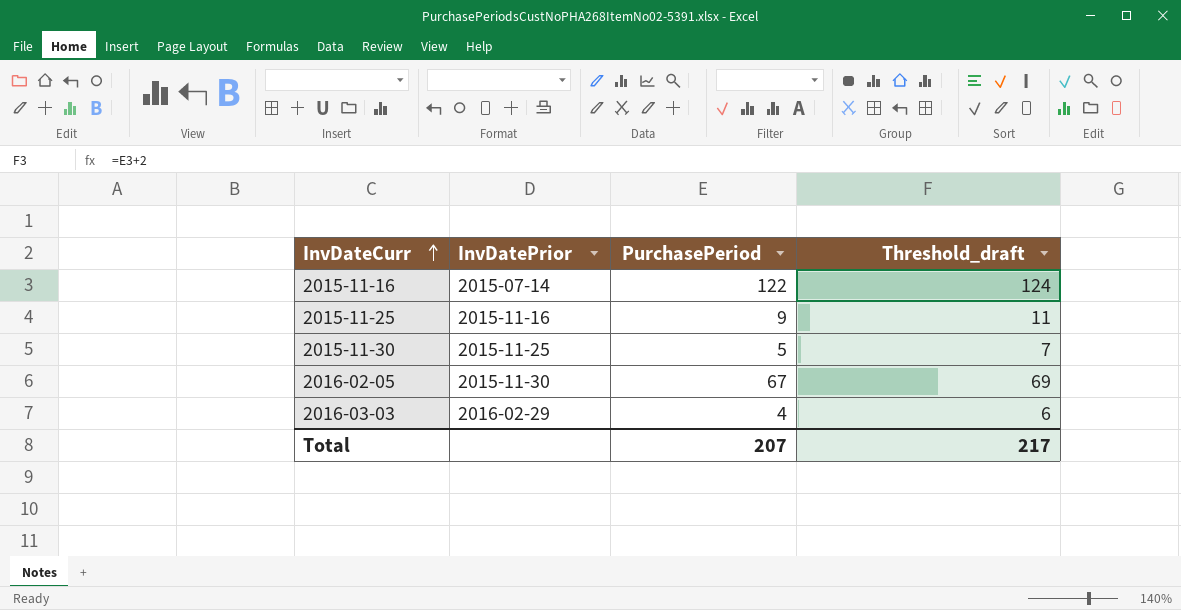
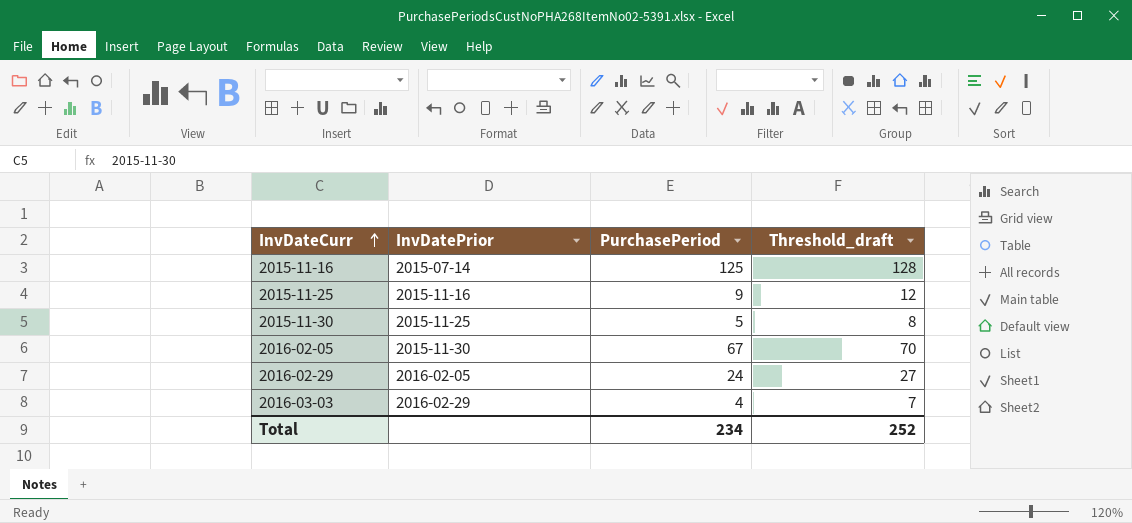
column Threshold_draft | formula: [PurchasePeriod] + 2 -> [PurchasePeriod] + 3
2015-11-16 | PurchasePeriod: 122 -> 125
row 2016-02-29: none -> 2016-02-05 | 24 | 27
Total | PurchasePeriod: 207 -> 234
Total | Threshold_draft: 217 -> 252

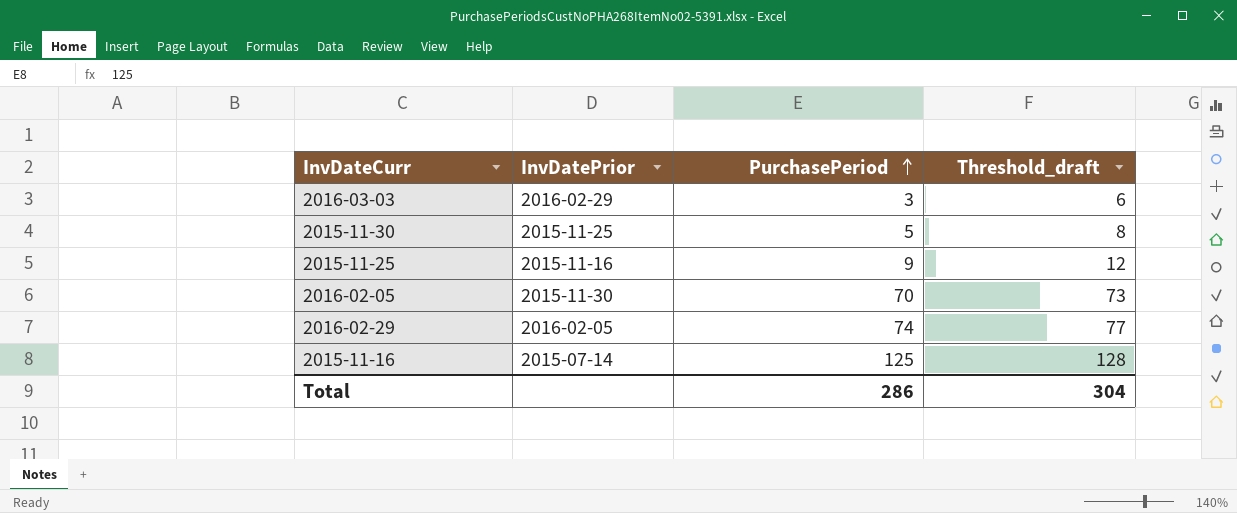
row order: InvDateCurr ascending -> PurchasePeriod ascending
2016-03-03 | PurchasePeriod: 4 -> 3
2016-03-03 | Threshold_draft: 7 -> 6
2016-02-05 | PurchasePeriod: 67 -> 70
2016-02-05 | Threshold_draft: 70 -> 73
2016-02-29 | PurchasePeriod: 24 -> 74
2016-02-29 | Threshold_draft: 27 -> 77
Total | PurchasePeriod: 234 -> 286
Total | Threshold_draft: 252 -> 304

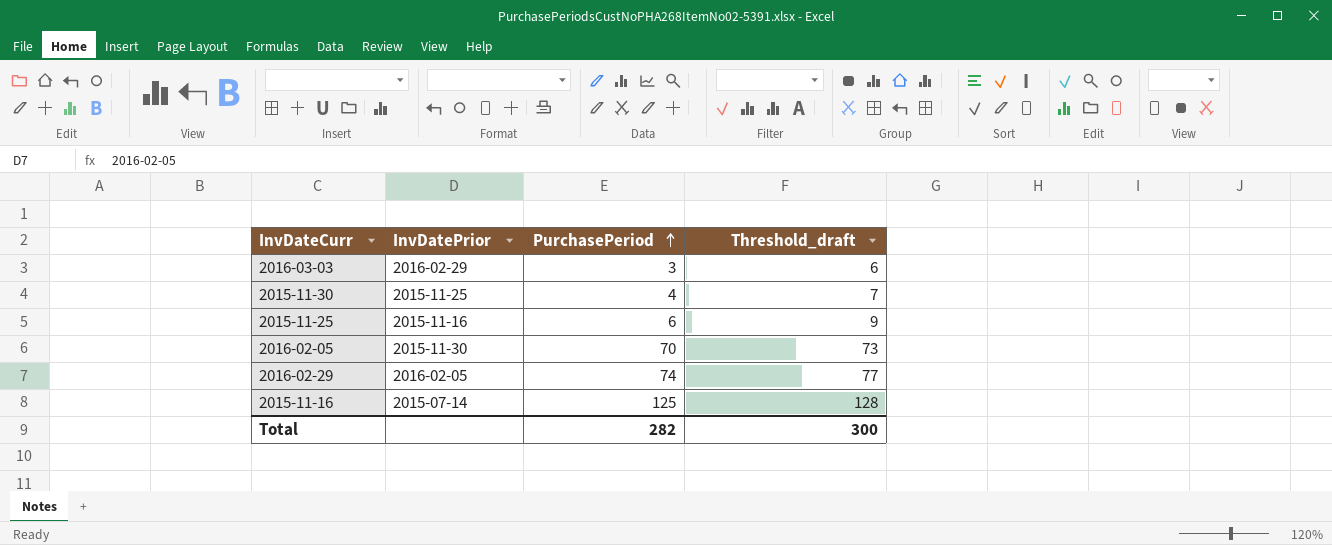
2015-11-30 | PurchasePeriod: 5 -> 4
2015-11-30 | Threshold_draft: 8 -> 7
2015-11-25 | PurchasePeriod: 9 -> 6
2015-11-25 | Threshold_draft: 12 -> 9
Total | PurchasePeriod: 286 -> 282
Total | Threshold_draft: 304 -> 300

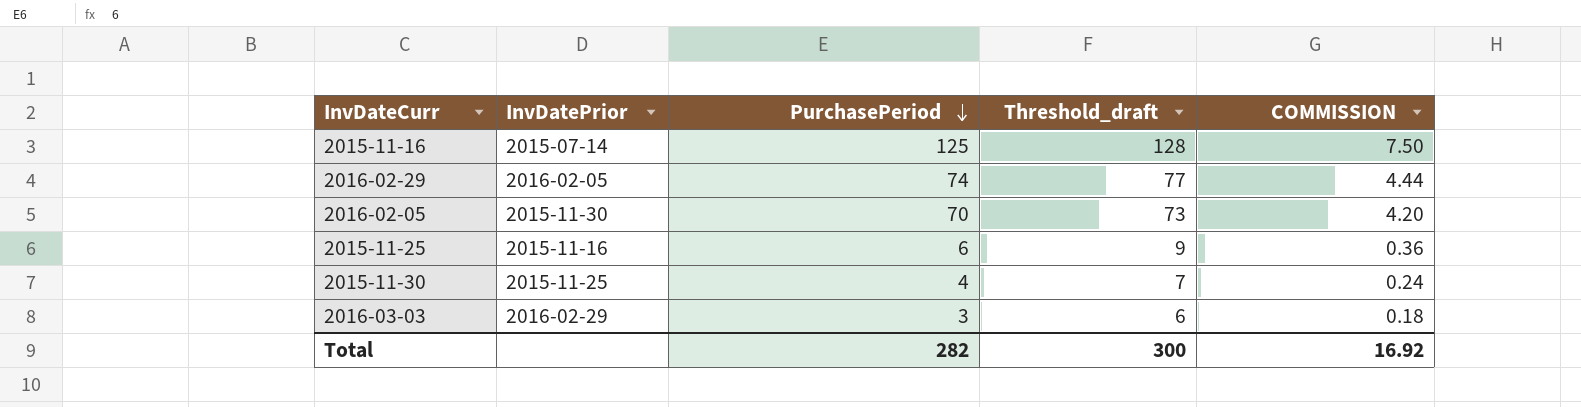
row order: PurchasePeriod ascending -> PurchasePeriod descending
column COMMISSION | formula: none -> [PurchasePeriod] * 0.06

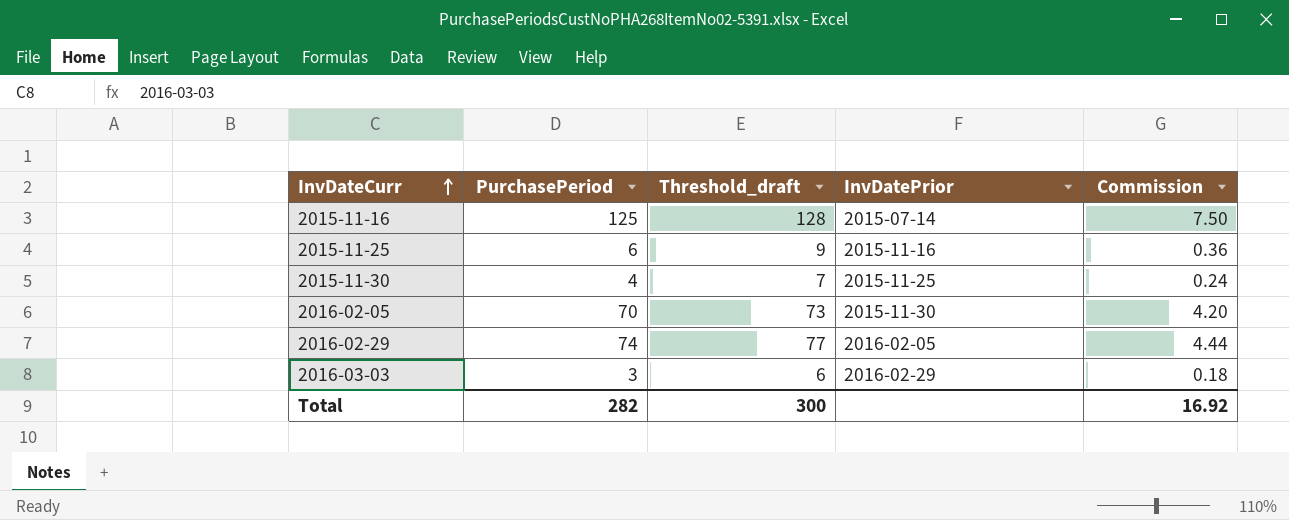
row order: PurchasePeriod descending -> InvDateCurr ascending
column InvDatePrior | position: 2 -> 4
column name: COMMISSION -> Commission

